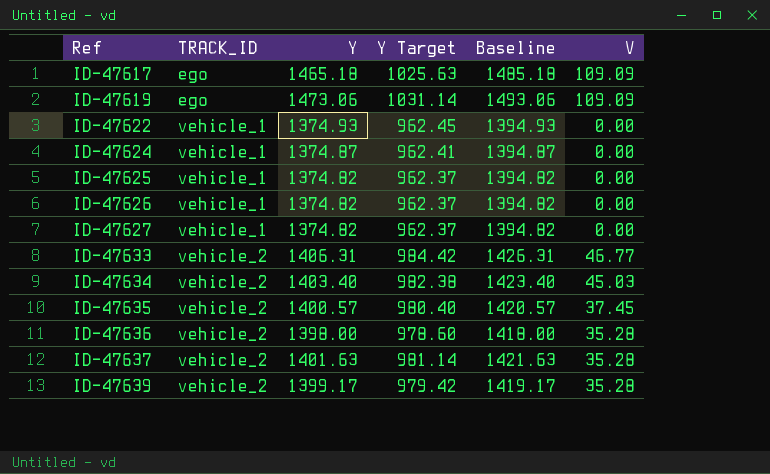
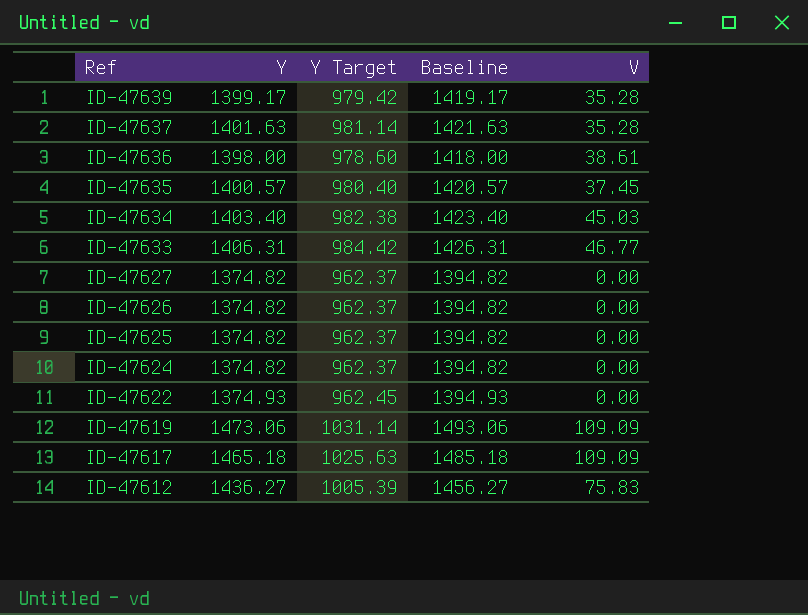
row order: Ref ascending -> Ref descending
column TRACK_ID | position: 2 -> none
ID-47636 | V: 35.28 -> 38.61
ID-47624 | Y: 1374.87 -> 1374.82
ID-47624 | Y Target: 962.41 -> 962.37
ID-47624 | Baseline: 1394.87 -> 1394.82
row ID-47612: none -> 1436.27 | 1005.39 | 1456.27 | 75.83

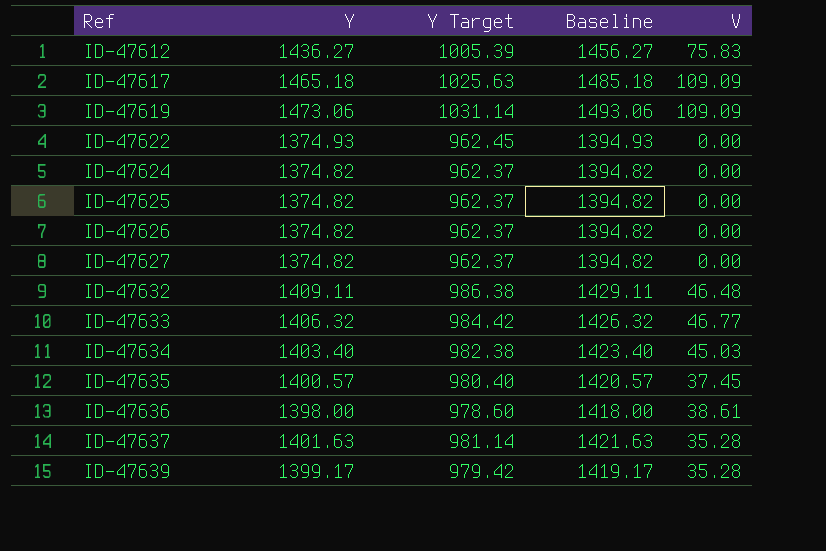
row order: Ref descending -> Ref ascending
row ID-47632: none -> 1409.11 | 986.38 | 1429.11 | 46.48
ID-47633 | Y: 1406.31 -> 1406.32
ID-47633 | Baseline: 1426.31 -> 1426.32

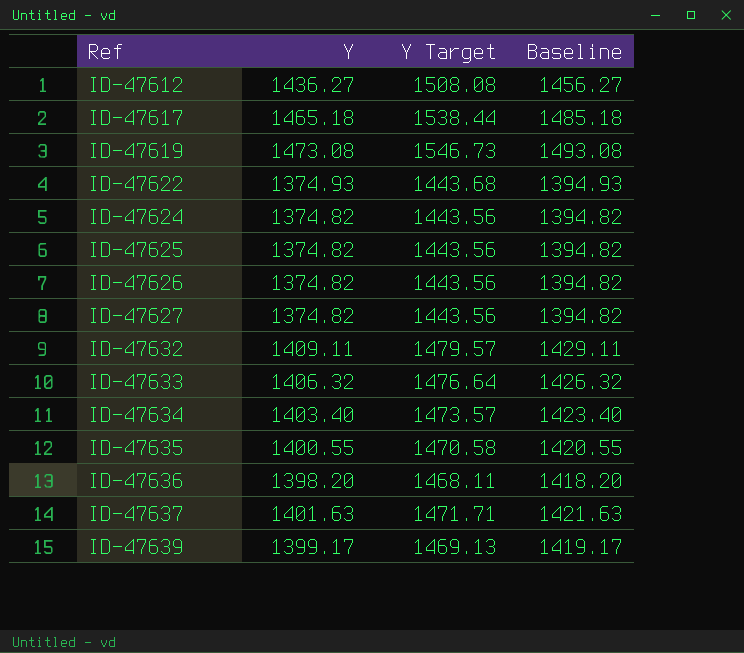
column V | position: 5 -> none
column Y Target | formula: [Y] * 0.7 -> [Y] * 1.05
ID-47619 | Y: 1473.06 -> 1473.08
ID-47619 | Baseline: 1493.06 -> 1493.08
ID-47635 | Y: 1400.57 -> 1400.55
ID-47635 | Baseline: 1420.57 -> 1420.55
ID-47636 | Y: 1398.00 -> 1398.20
ID-47636 | Baseline: 1418.00 -> 1418.20

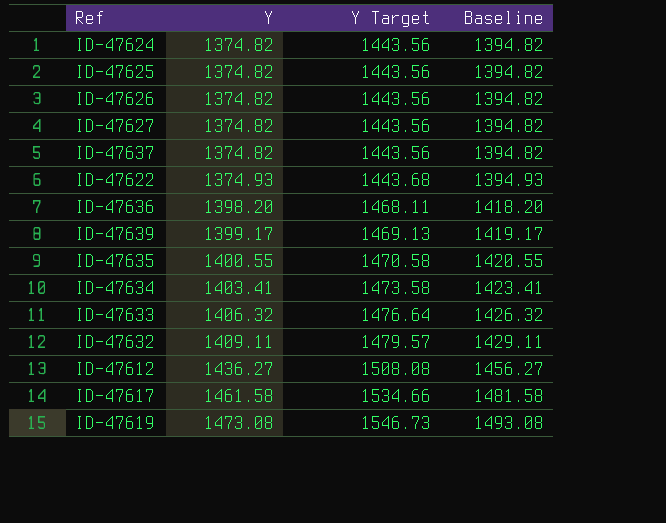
row order: Ref ascending -> Y ascending
ID-47637 | Y: 1401.63 -> 1374.82
ID-47637 | Y Target: 1471.71 -> 1443.56
ID-47637 | Baseline: 1421.63 -> 1394.82
ID-47634 | Y: 1403.40 -> 1403.41
ID-47634 | Y Target: 1473.57 -> 1473.58
ID-47634 | Baseline: 1423.40 -> 1423.41
ID-47617 | Y: 1465.18 -> 1461.58
ID-47617 | Y Target: 1538.44 -> 1534.66
ID-47617 | Baseline: 1485.18 -> 1481.58

